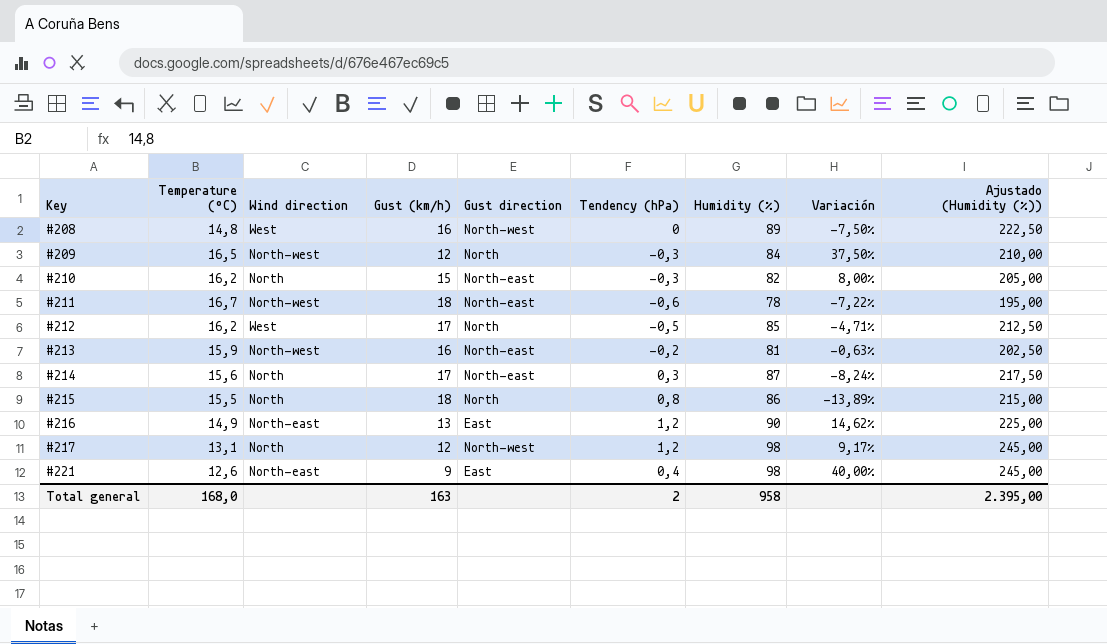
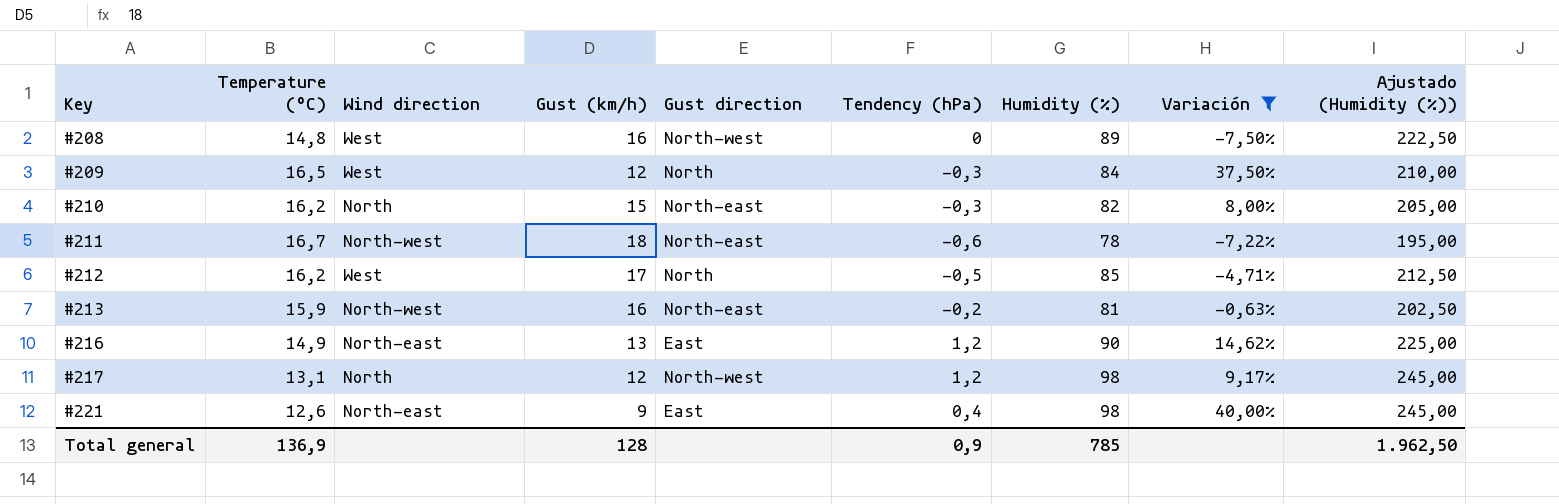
filter: none -> Variación >= -7,50%
#209 | Wind direction: North-west -> West
Total general | Temperature (ºC): 168,0 -> 136,9
Total general | Gust (km/h): 163 -> 128
Total general | Tendency (hPa): 2 -> 0,9
Total general | Humidity (%): 958 -> 785
Total general | Ajustado (Humidity (%)): 2.395,00 -> 1.962,50

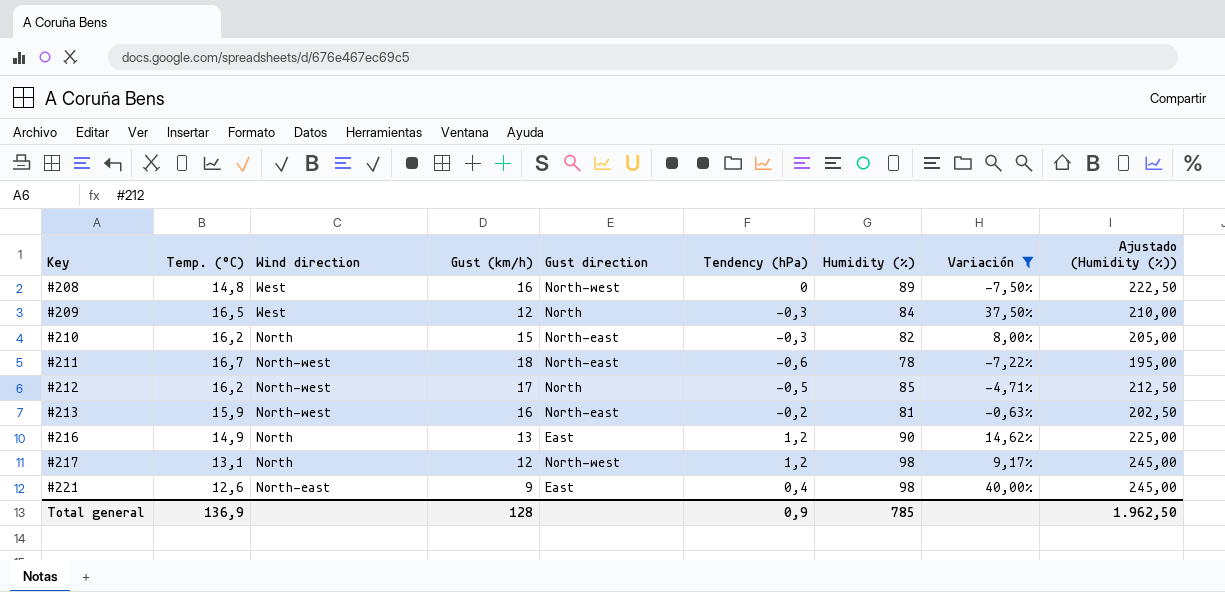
column name: Temperature (ºC) -> Temp. (ºC)
#212 | Wind direction: West -> North-west
#216 | Wind direction: North-east -> North

